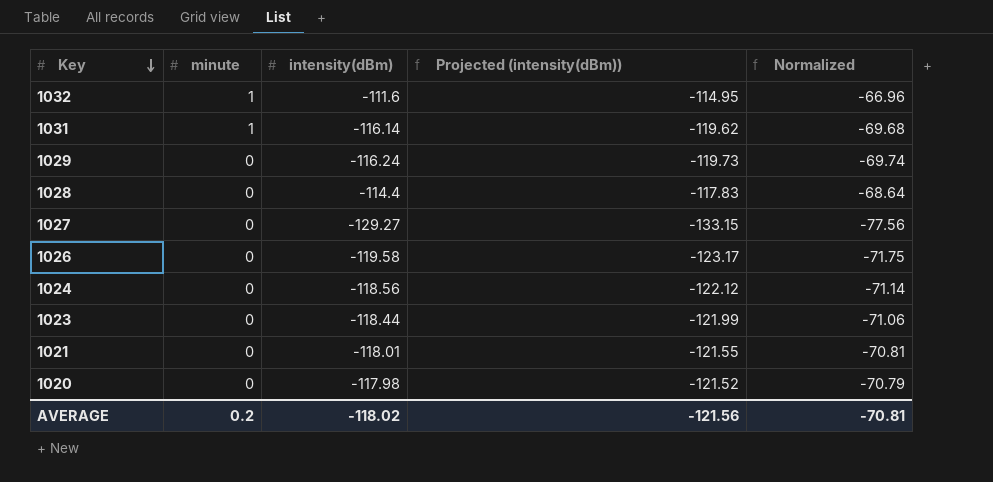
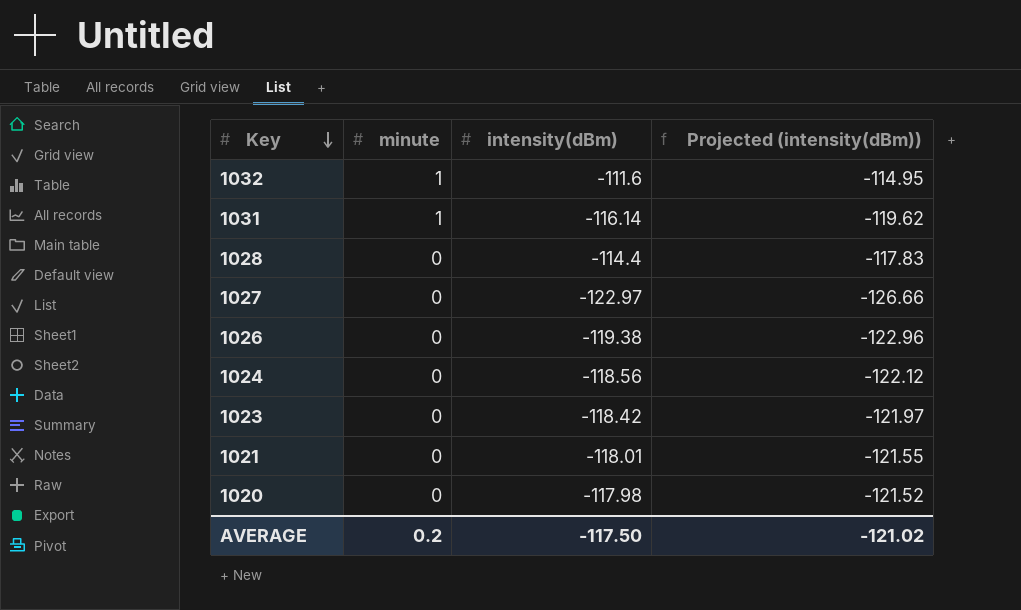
column Normalized | formula: [intensity(dBm)] * 0.6 -> none
row 1029: 0 | -116.24 | -119.73 | -69.74 -> none
1027 | intensity(dBm): -129.27 -> -122.97
1027 | Projected (intensity(dBm)): -133.15 -> -126.66
1026 | intensity(dBm): -119.58 -> -119.38
1026 | Projected (intensity(dBm)): -123.17 -> -122.96
1023 | intensity(dBm): -118.44 -> -118.42
1023 | Projected (intensity(dBm)): -121.99 -> -121.97
AVERAGE | intensity(dBm): -118.02 -> -117.50
AVERAGE | Projected (intensity(dBm)): -121.56 -> -121.02

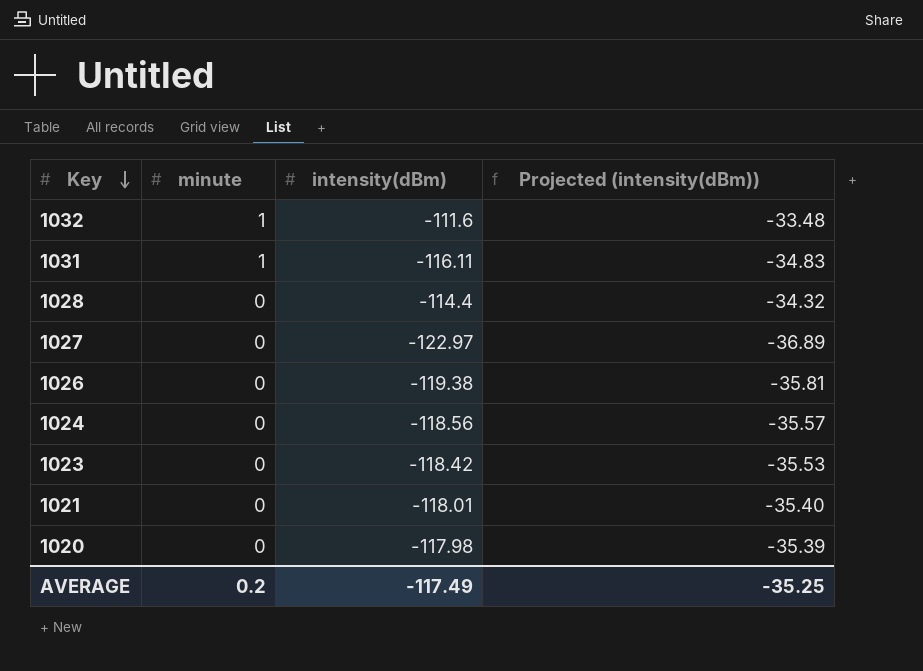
column Projected (intensity(dBm)) | formula: [intensity(dBm)] * 1.03 -> [intensity(dBm)] * 0.3
1031 | intensity(dBm): -116.14 -> -116.11
AVERAGE | intensity(dBm): -117.50 -> -117.49
AVERAGE | Projected (intensity(dBm)): -121.02 -> -35.25

